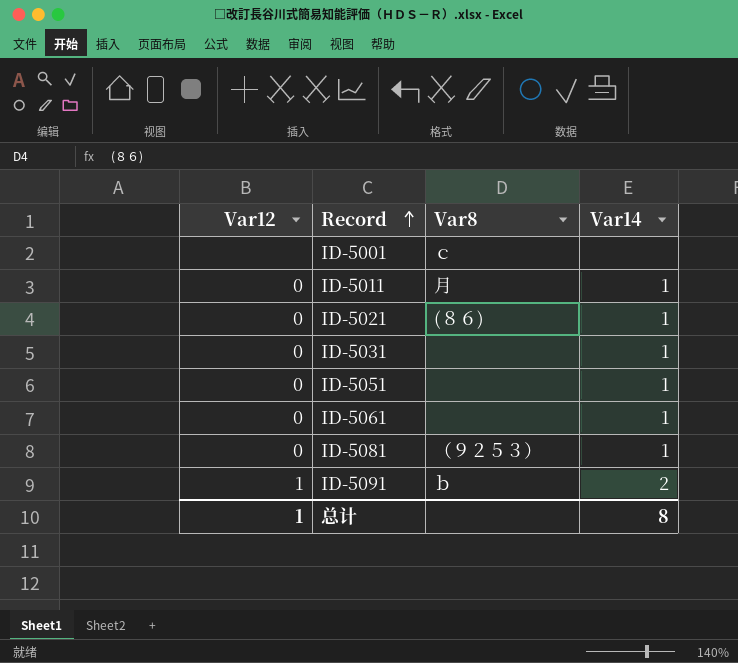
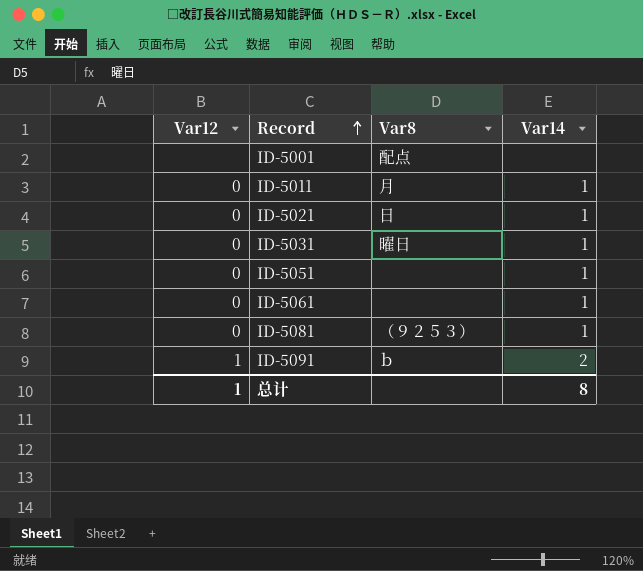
ID-5001 | Var8: ｃ -> 配点
ID-5021 | Var8: (８６) -> 日
ID-5031 | Var8: none -> 曜日

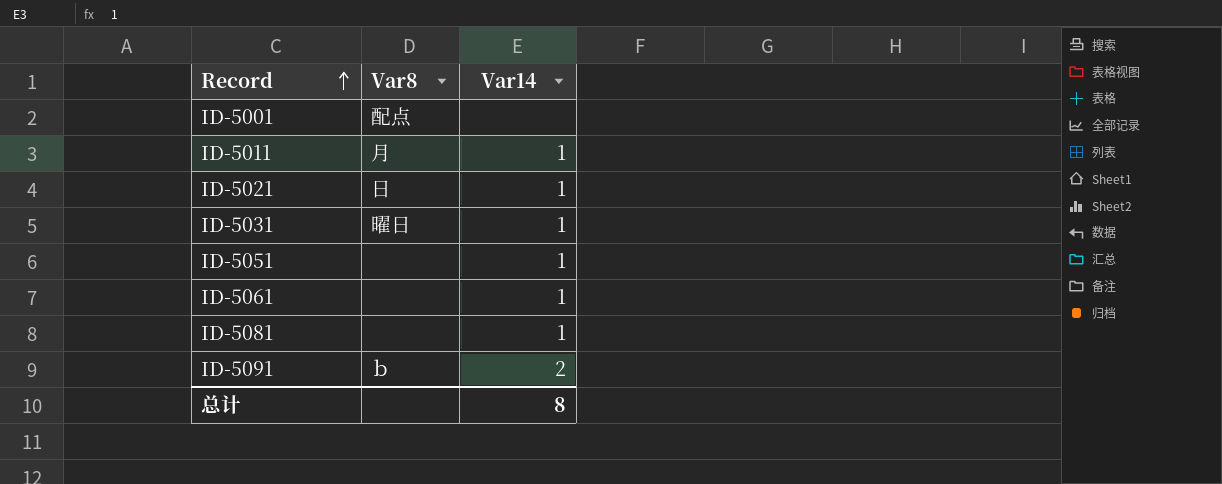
column Var12 | position: 1 -> none
ID-5081 | Var8: （９２５３） -> none

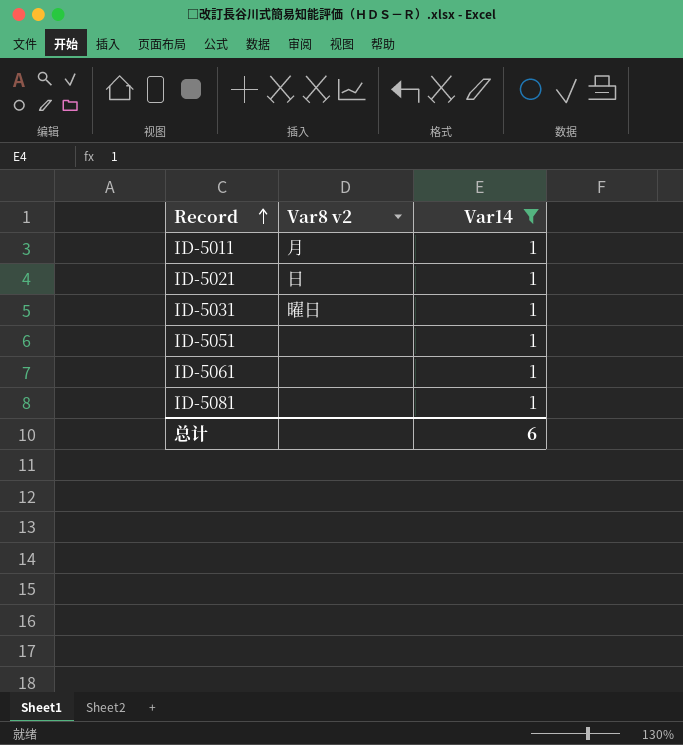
filter: none -> Var14 = 1
column name: Var8 -> Var8 v2
总计 | Var14: 8 -> 6

